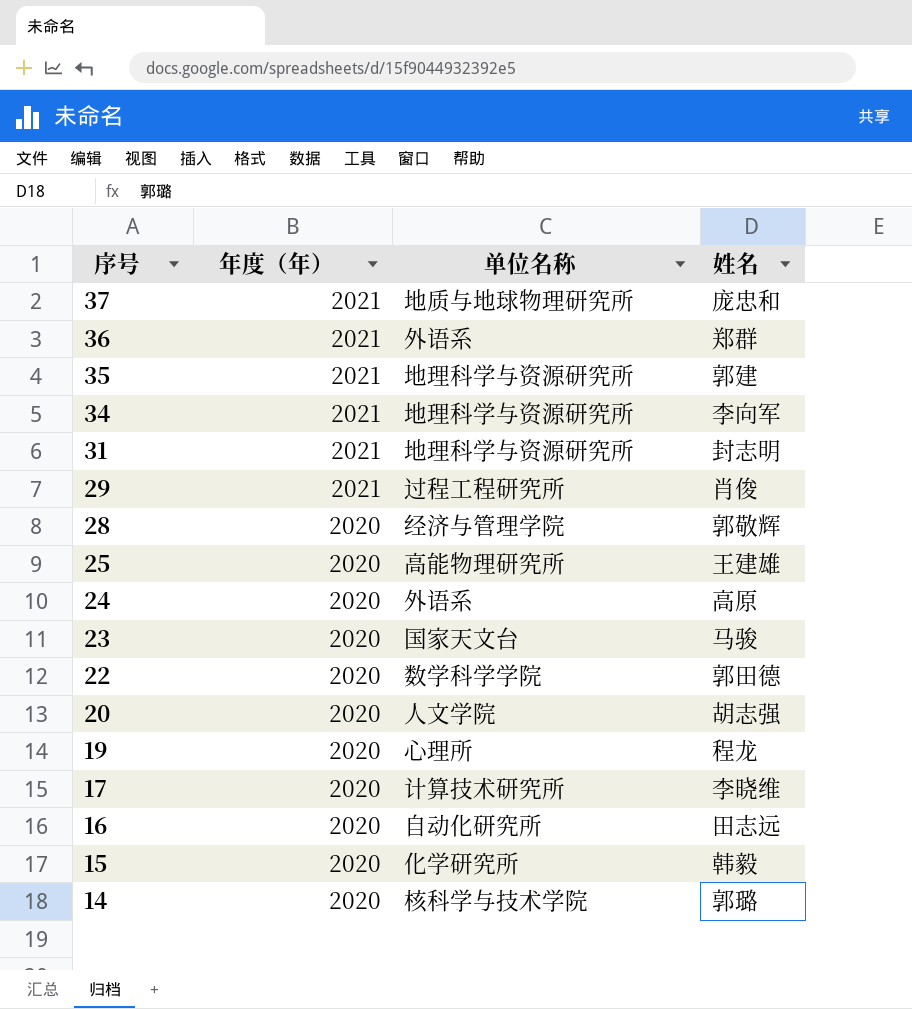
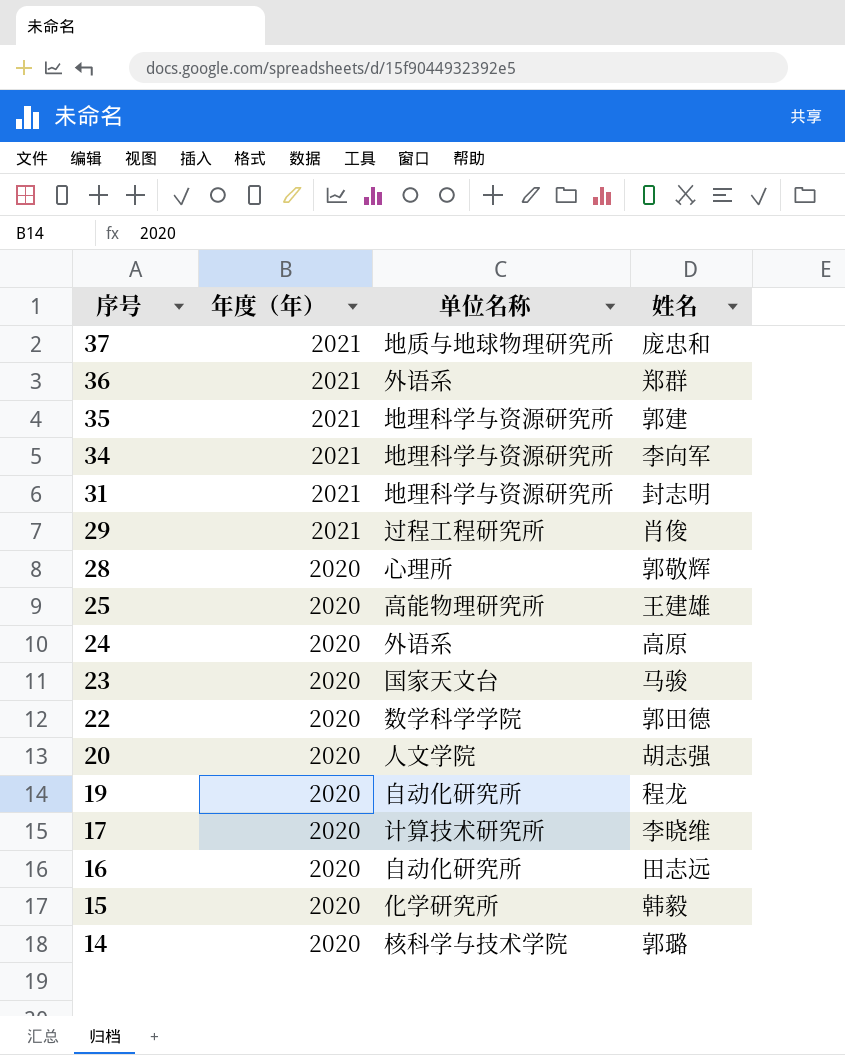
28 | 单位名称: 经济与管理学院 -> 心理所
19 | 单位名称: 心理所 -> 自动化研究所

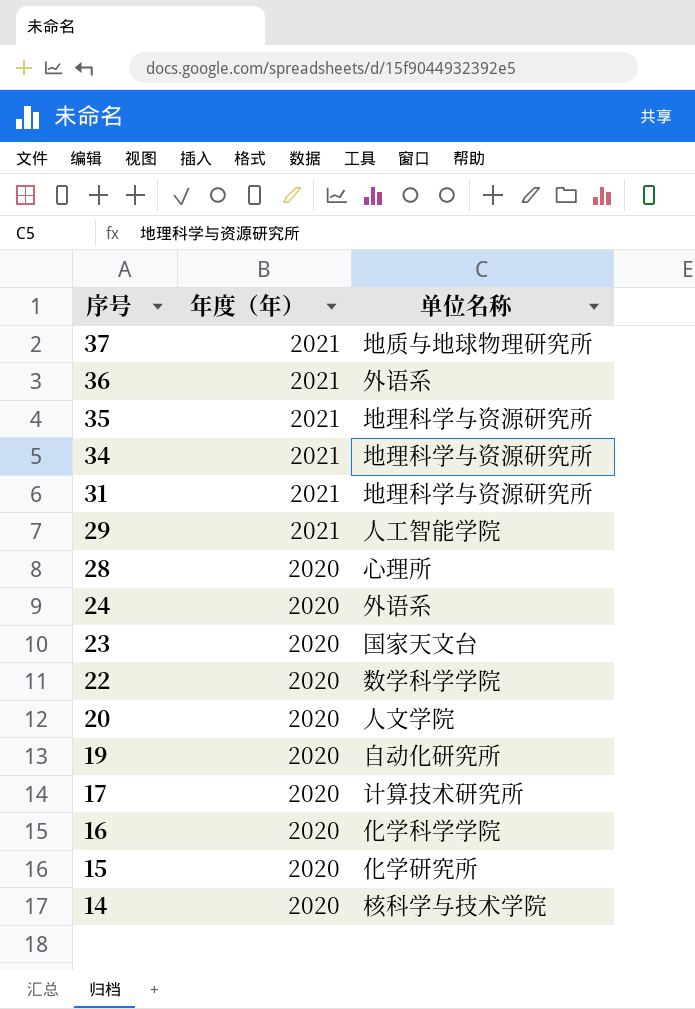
column 姓名 | position: 4 -> none
row 25: 2020 | 高能物理研究所 | 王建雄 -> none
29 | 单位名称: 过程工程研究所 -> 人工智能学院
16 | 单位名称: 自动化研究所 -> 化学科学学院

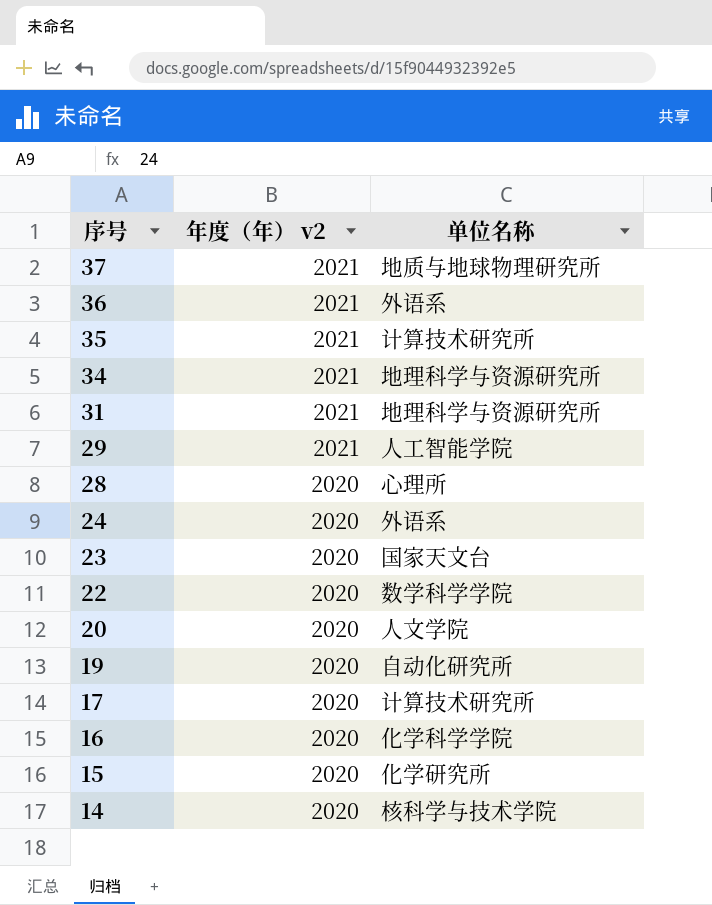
column name: 年度（年） -> 年度（年） v2
35 | 单位名称: 地理科学与资源研究所 -> 计算技术研究所

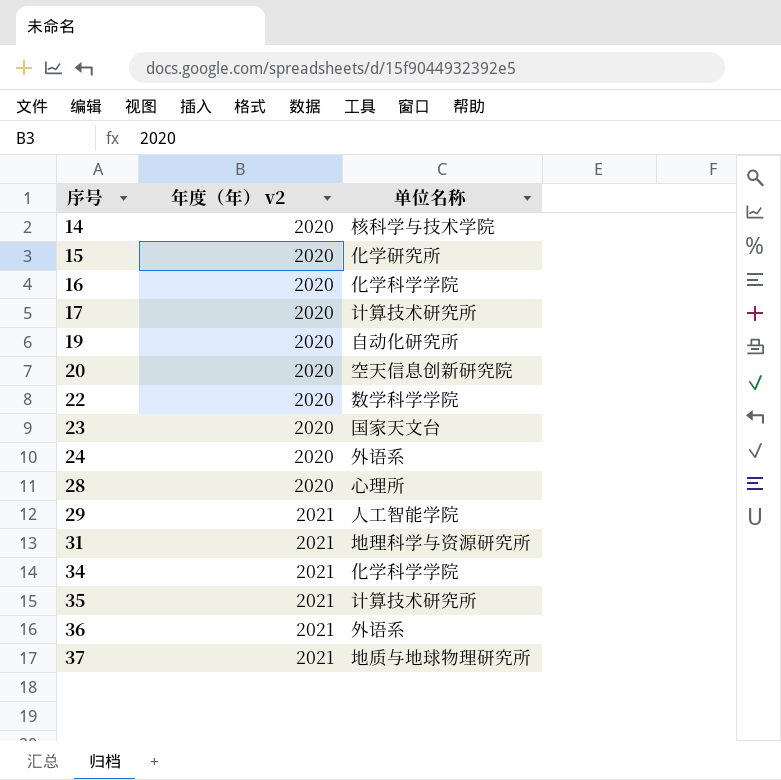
row order: 序号 descending -> 序号 ascending
20 | 单位名称: 人文学院 -> 空天信息创新研究院
34 | 单位名称: 地理科学与资源研究所 -> 化学科学学院

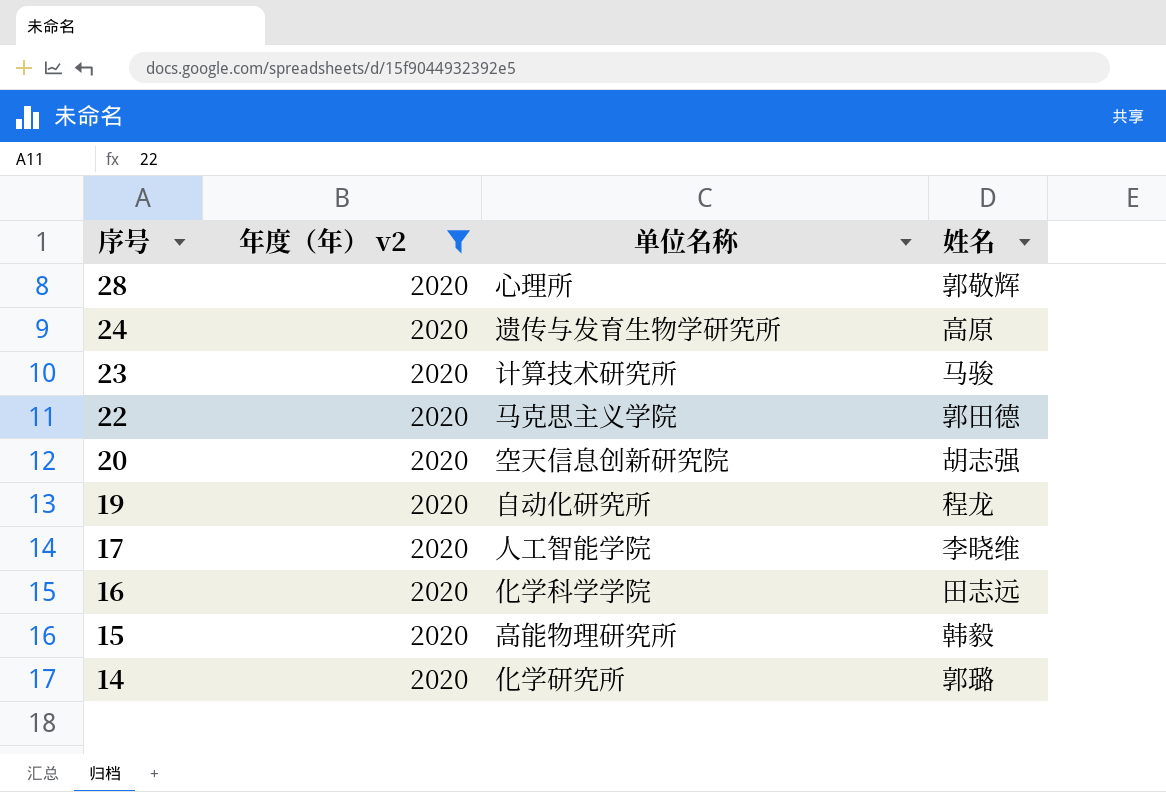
filter: none -> 年度（年） v2 = 2020
row order: 序号 ascending -> 序号 descending
column 姓名 | position: none -> 4
24 | 单位名称: 外语系 -> 遗传与发育生物学研究所
23 | 单位名称: 国家天文台 -> 计算技术研究所
22 | 单位名称: 数学科学学院 -> 马克思主义学院
17 | 单位名称: 计算技术研究所 -> 人工智能学院
15 | 单位名称: 化学研究所 -> 高能物理研究所
14 | 单位名称: 核科学与技术学院 -> 化学研究所

